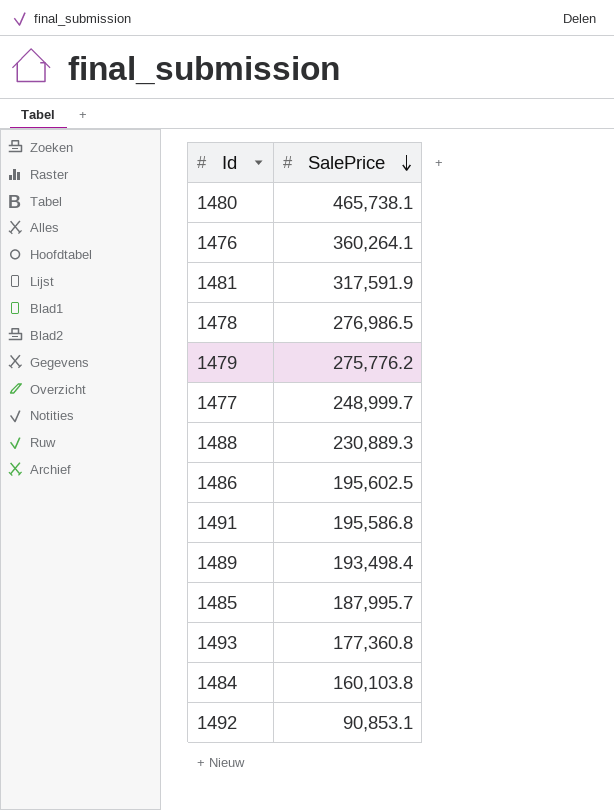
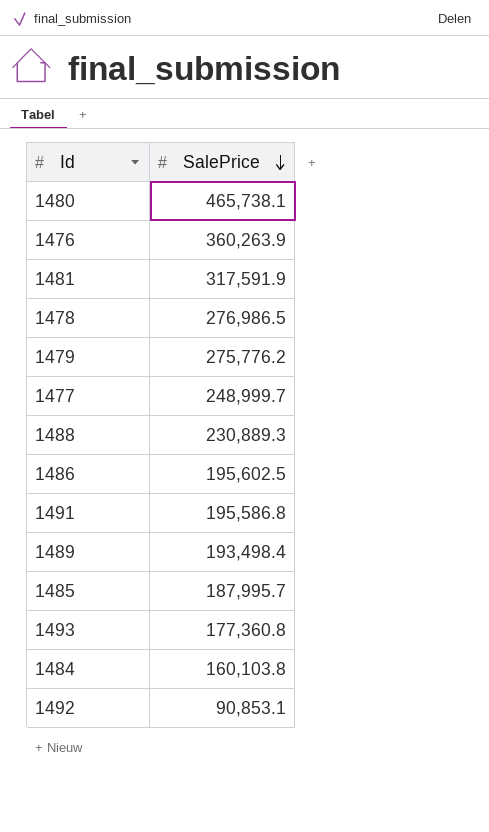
1476 | SalePrice: 360,264.1 -> 360,263.9

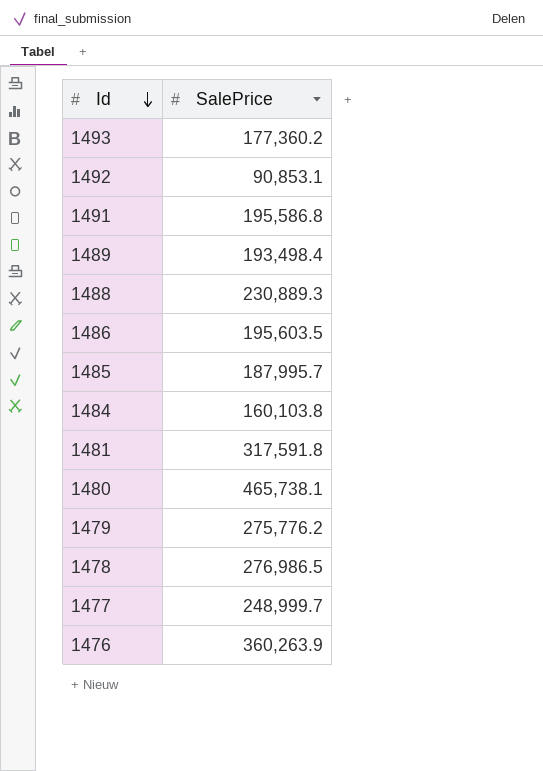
row order: SalePrice descending -> Id descending
1493 | SalePrice: 177,360.8 -> 177,360.2
1486 | SalePrice: 195,602.5 -> 195,603.5
1481 | SalePrice: 317,591.9 -> 317,591.8

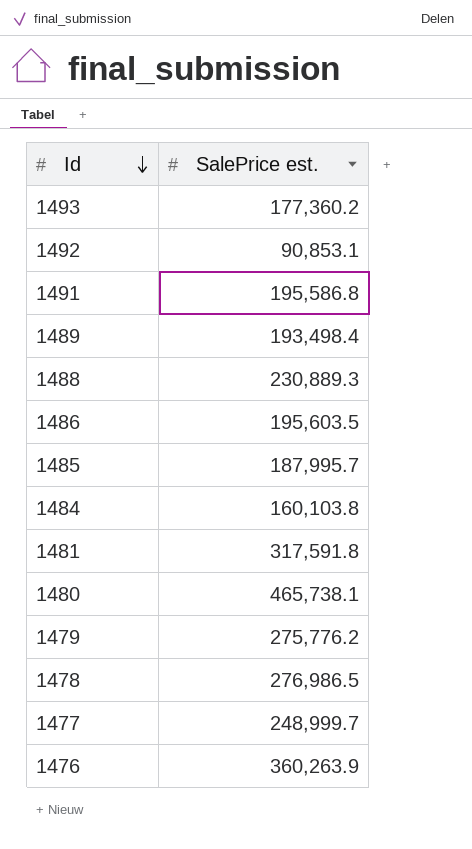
column name: SalePrice -> SalePrice est.

